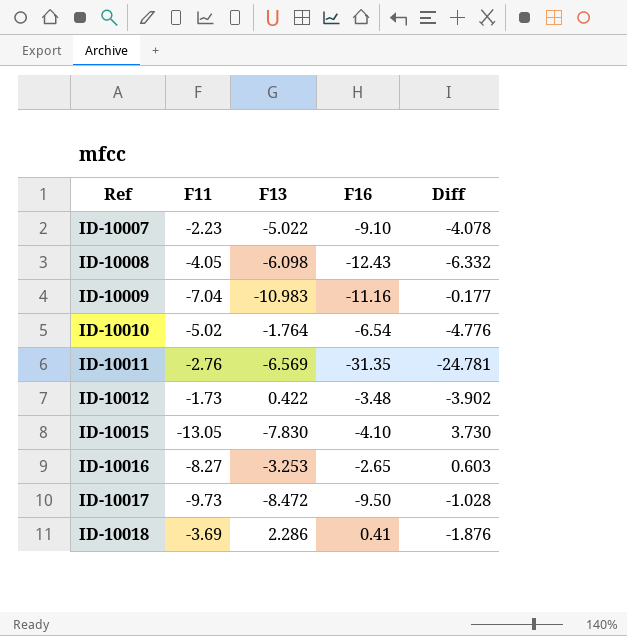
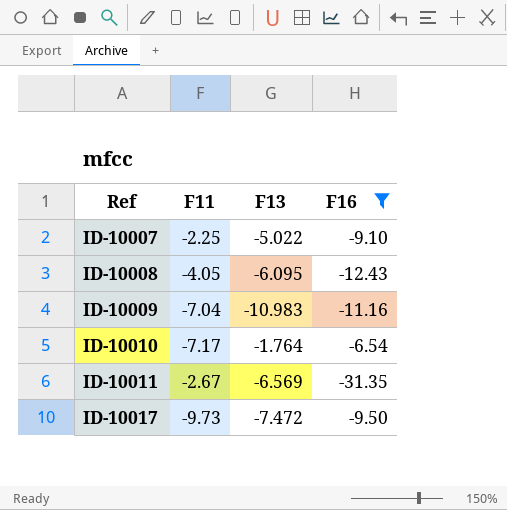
filter: none -> F16 <= -6.54
column Diff | formula: [F16] - [F13] -> none
ID-10007 | F11: -2.23 -> -2.25
ID-10008 | F13: -6.098 -> -6.095
ID-10010 | F11: -5.02 -> -7.17
ID-10011 | F11: -2.76 -> -2.67
ID-10017 | F13: -8.472 -> -7.472

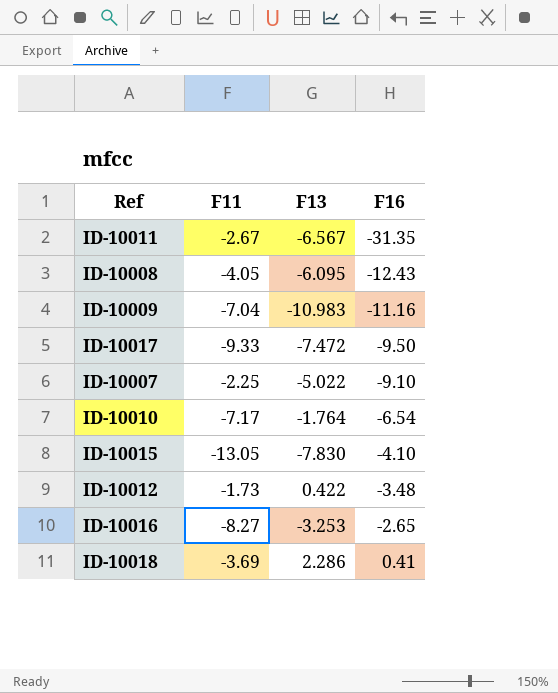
filter: F16 <= -6.54 -> none
row order: Ref ascending -> F16 ascending
ID-10011 | F13: -6.569 -> -6.567
ID-10017 | F11: -9.73 -> -9.33

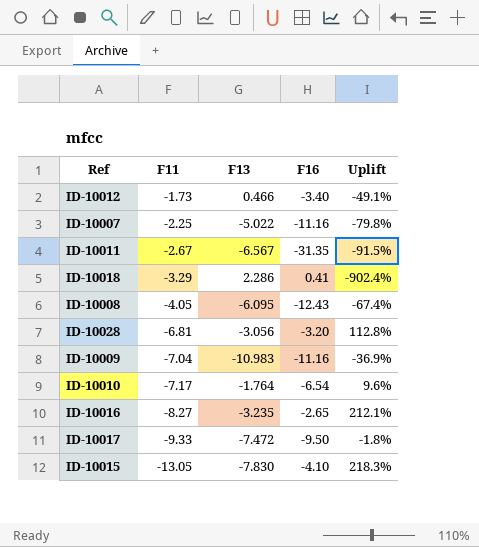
row order: F16 ascending -> F11 descending
column Uplift | formula: none -> ([F11] - [F16]) / [F16]
ID-10012 | F13: 0.422 -> 0.466
ID-10012 | F16: -3.48 -> -3.40
ID-10007 | F16: -9.10 -> -11.16
ID-10018 | F11: -3.69 -> -3.29
row ID-10028: none -> -6.81 | -3.056 | -3.20 | 112.8%
ID-10016 | F13: -3.253 -> -3.235

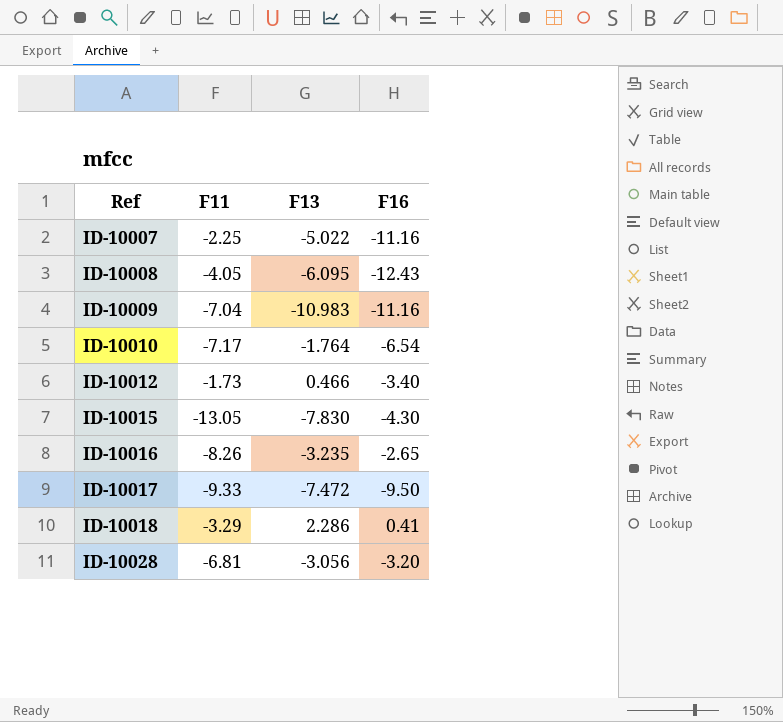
row order: F11 descending -> Ref ascending
column Uplift | formula: ([F11] - [F16]) / [F16] -> none
row ID-10011: -2.67 | -6.567 | -31.35 | -91.5% -> none
ID-10015 | F16: -4.10 -> -4.30
ID-10016 | F11: -8.27 -> -8.26

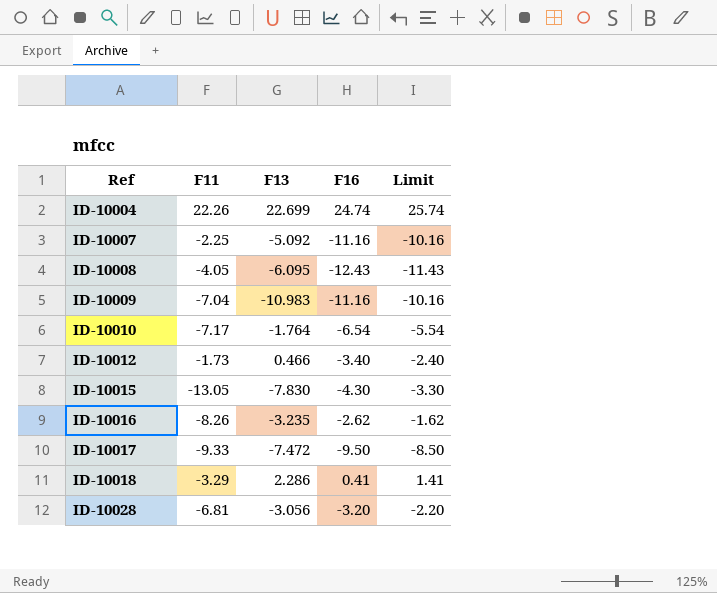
column Limit | formula: none -> [F16] + 1
row ID-10004: none -> 22.26 | 22.699 | 24.74 | 25.74
ID-10007 | F13: -5.022 -> -5.092
ID-10016 | F16: -2.65 -> -2.62

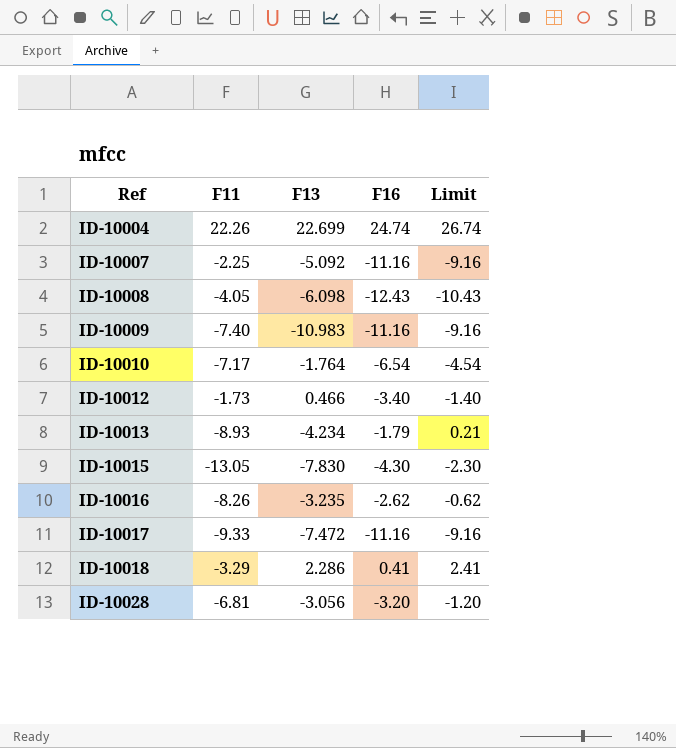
column Limit | formula: [F16] + 1 -> [F16] + 2
ID-10008 | F13: -6.095 -> -6.098
ID-10009 | F11: -7.04 -> -7.40
row ID-10013: none -> -8.93 | -4.234 | -1.79 | 0.21
ID-10017 | F16: -9.50 -> -11.16

